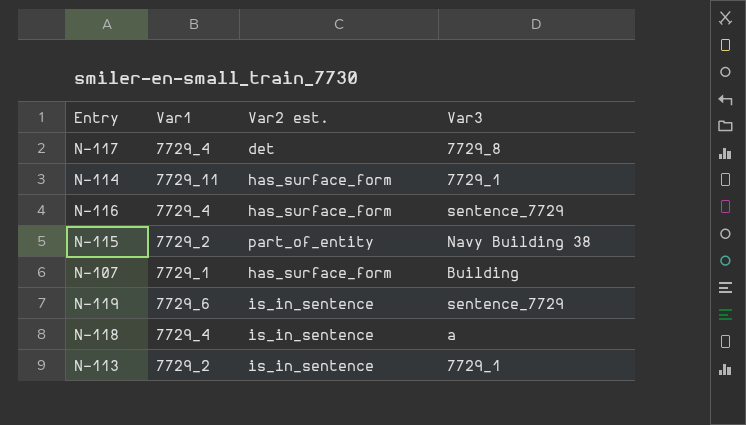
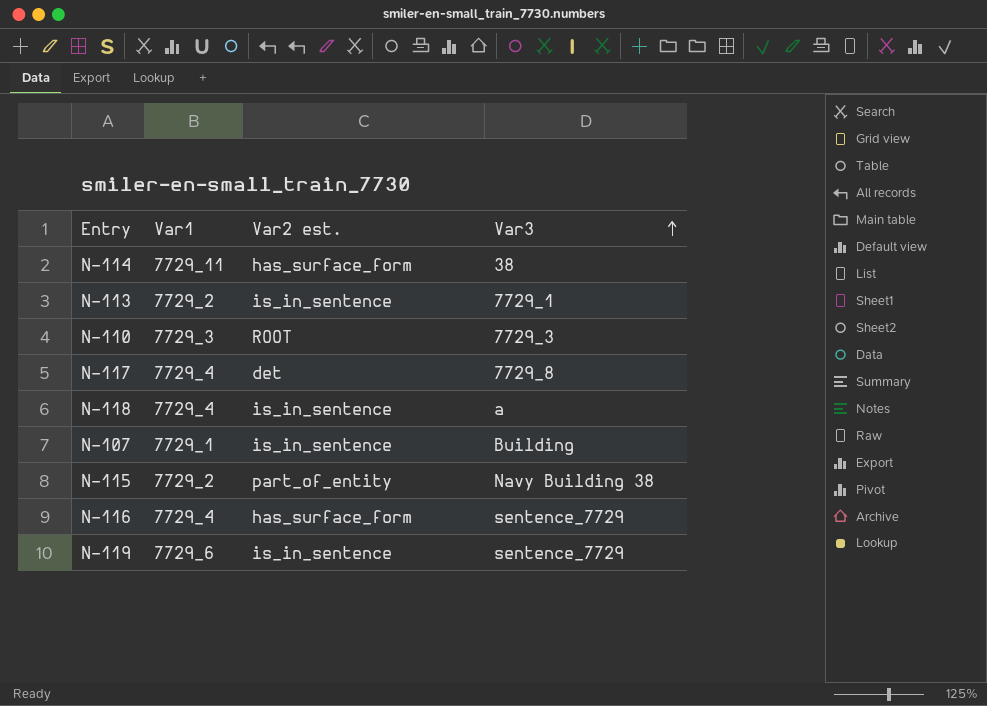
row order: none -> Var3 ascending
N-114 | Var3: 7729_1 -> 38
row N-110: none -> 7729_3 | ROOT | 7729_3
N-107 | Var2 est.: has_surface_form -> is_in_sentence

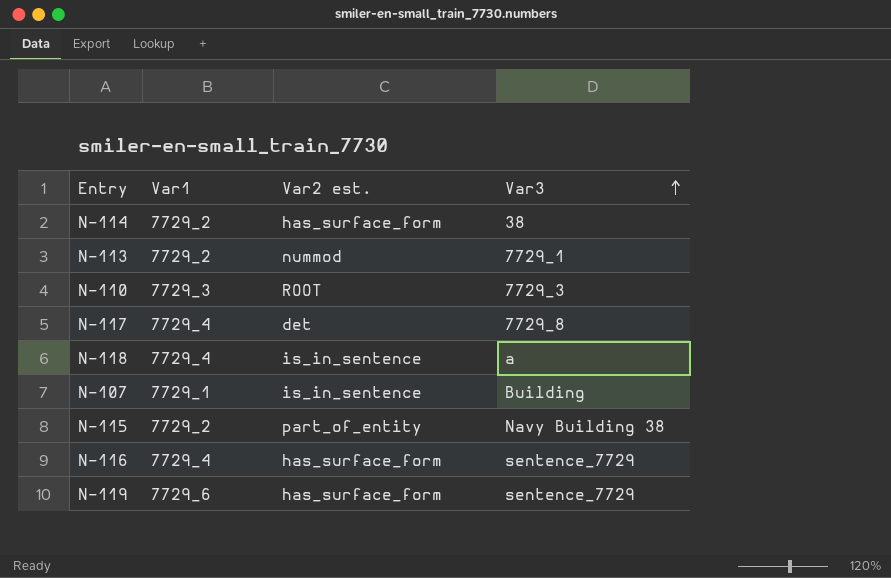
N-114 | Var1: 7729_11 -> 7729_2
N-113 | Var2 est.: is_in_sentence -> nummod
N-119 | Var2 est.: is_in_sentence -> has_surface_form

